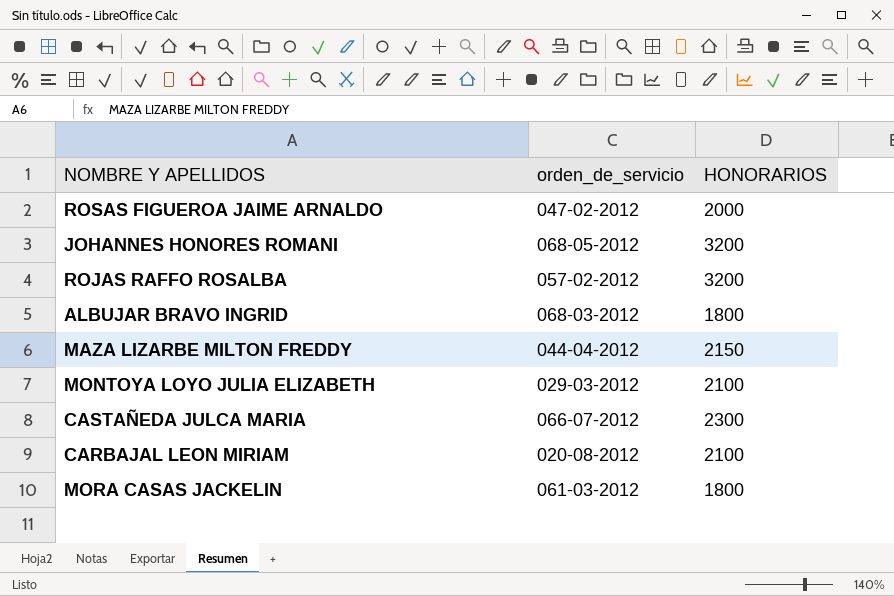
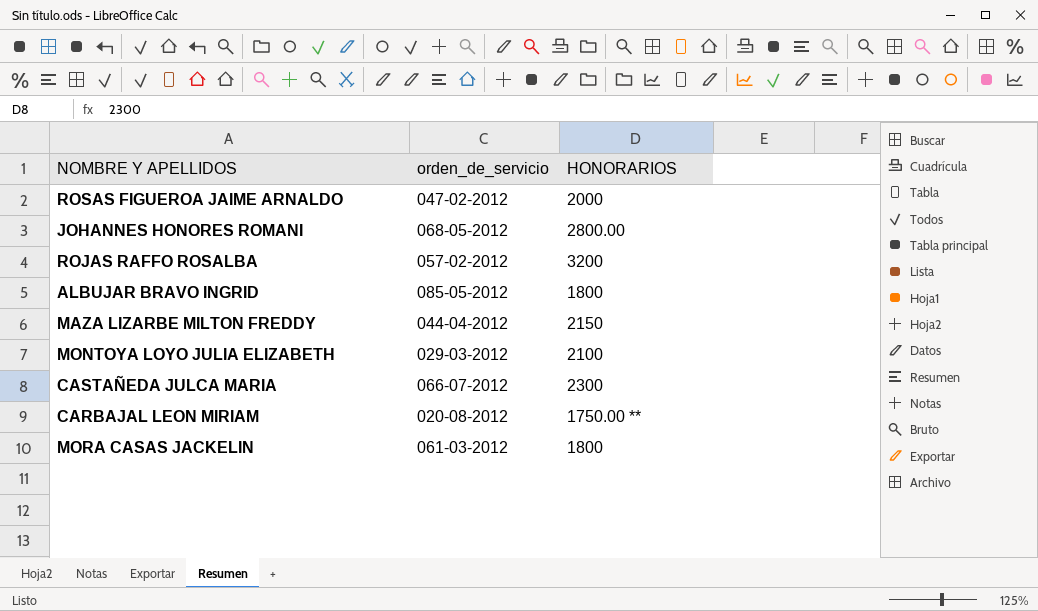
JOHANNES HONORES ROMANI | HONORARIOS: 3200 -> 2800.00
ALBUJAR BRAVO INGRID | orden_de_servicio: 068-03-2012 -> 085-05-2012
CARBAJAL LEON MIRIAM | HONORARIOS: 2100 -> 1750.00 **

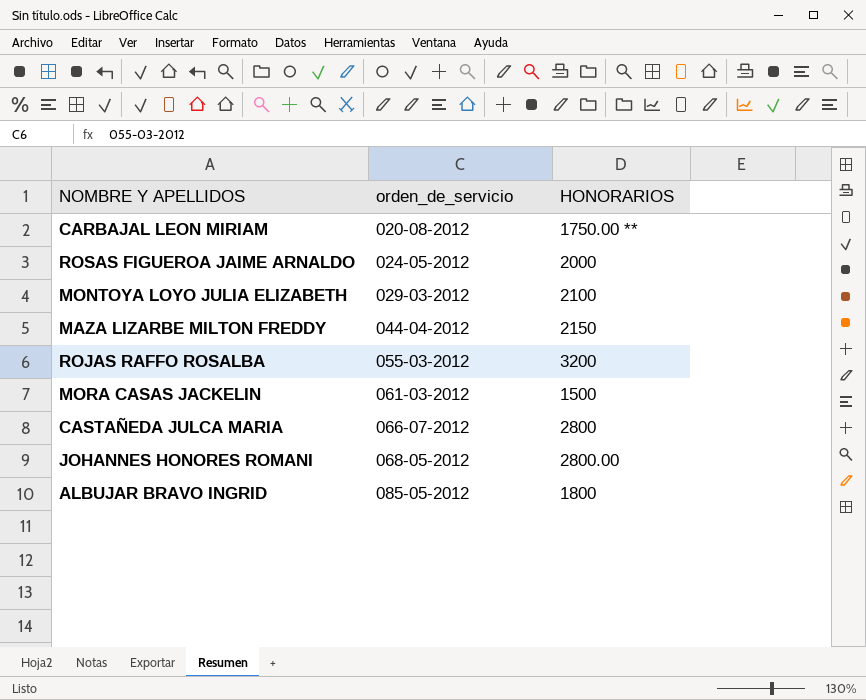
row order: none -> orden_de_servicio ascending
ROSAS FIGUEROA JAIME ARNALDO | orden_de_servicio: 047-02-2012 -> 024-05-2012
ROJAS RAFFO ROSALBA | orden_de_servicio: 057-02-2012 -> 055-03-2012
MORA CASAS JACKELIN | HONORARIOS: 1800 -> 1500
CASTAÑEDA JULCA MARIA | HONORARIOS: 2300 -> 2800

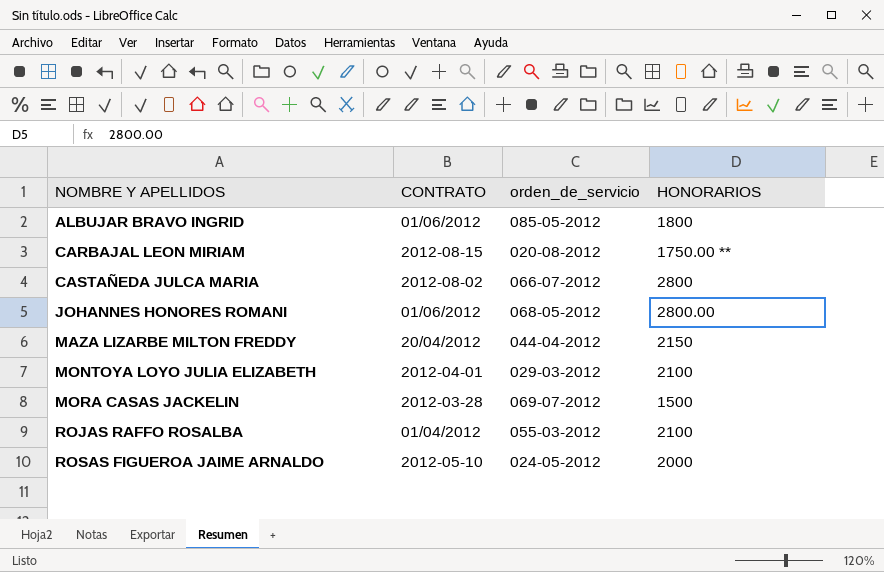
row order: orden_de_servicio ascending -> NOMBRE Y APELLIDOS ascending
column CONTRATO | position: none -> 2
MORA CASAS JACKELIN | orden_de_servicio: 061-03-2012 -> 069-07-2012
ROJAS RAFFO ROSALBA | HONORARIOS: 3200 -> 2100

